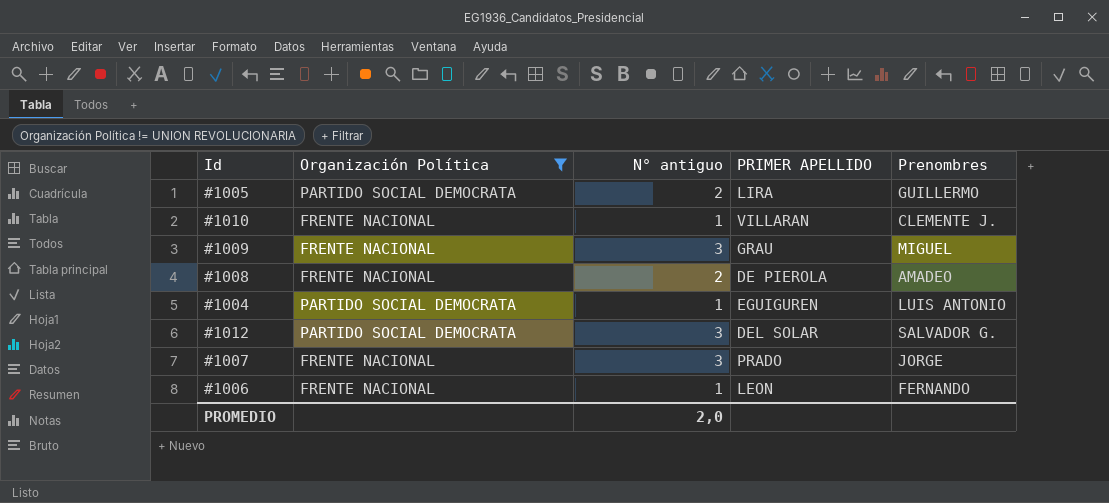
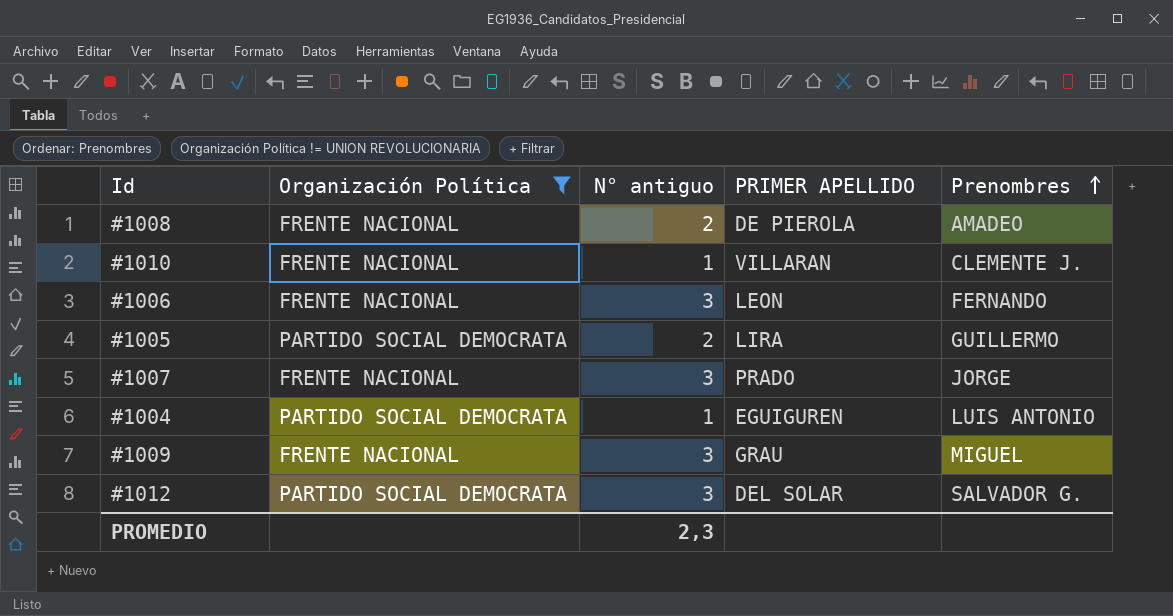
row order: none -> Prenombres ascending
#1006 | N° antiguo: 1 -> 3
PROMEDIO | N° antiguo: 2,0 -> 2,3

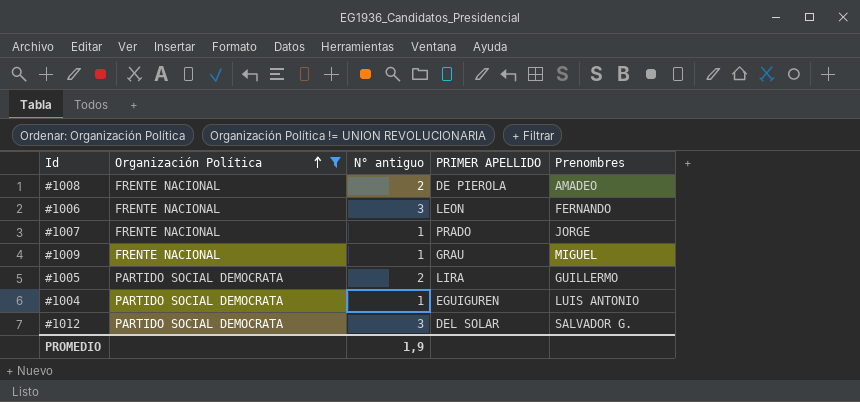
row order: Prenombres ascending -> Organización Política ascending
row #1010: FRENTE NACIONAL | 1 | VILLARAN | CLEMENTE J. -> none
#1007 | N° antiguo: 3 -> 1
#1009 | N° antiguo: 3 -> 1
PROMEDIO | N° antiguo: 2,3 -> 1,9

